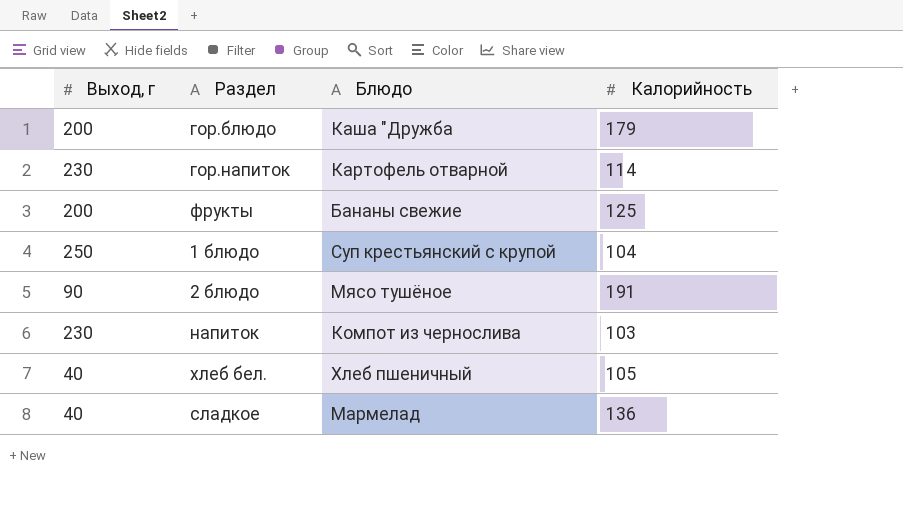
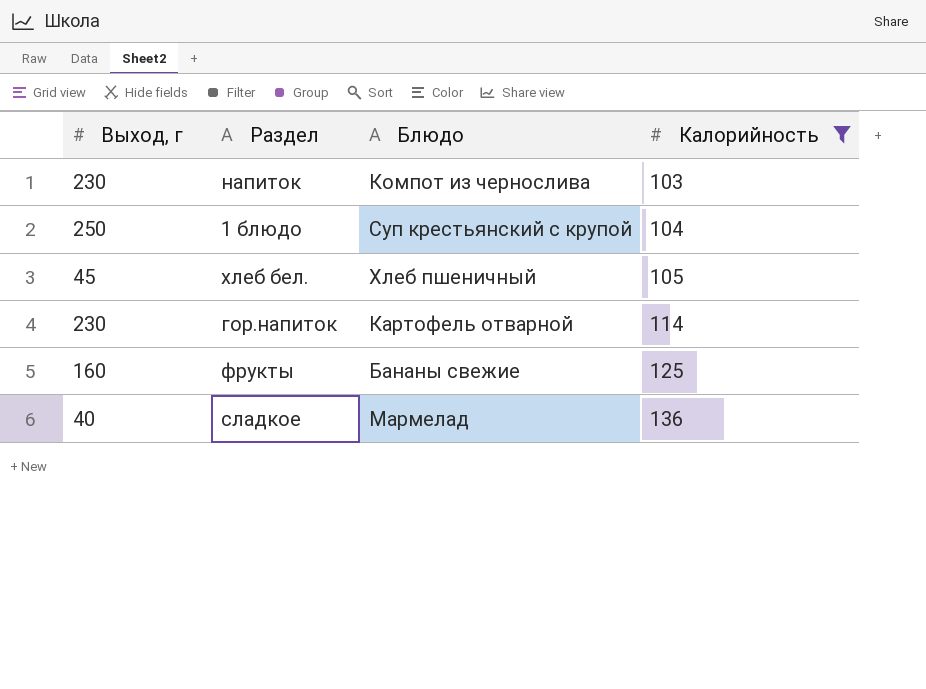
filter: none -> Калорийность <= 136
row order: none -> Калорийность ascending
хлеб бел. | Выход, г: 40 -> 45
фрукты | Выход, г: 200 -> 160

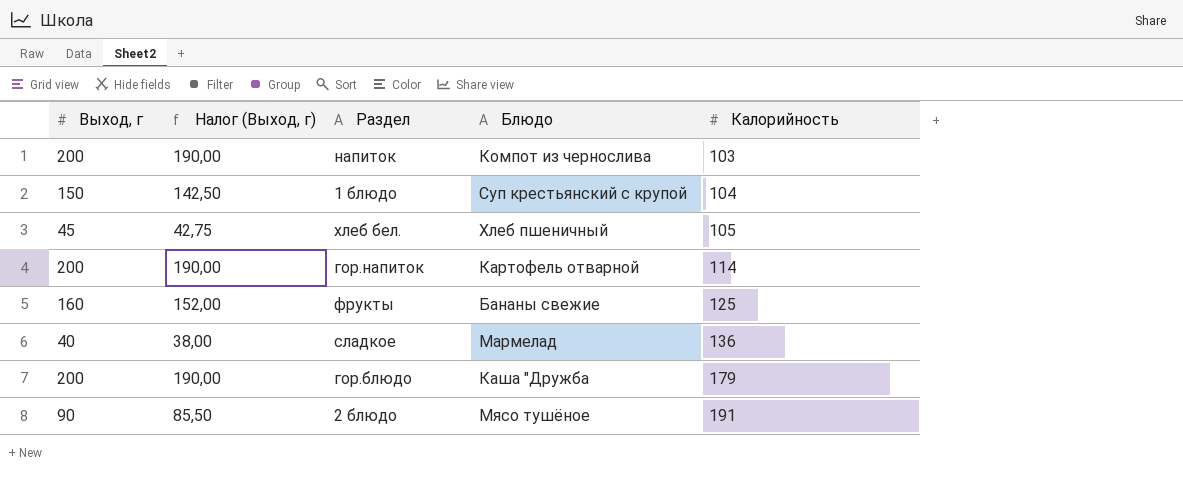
filter: Калорийность <= 136 -> none
column Налог (Выход, г) | formula: none -> [Выход, г] * 0,95
напиток | Выход, г: 230 -> 200
1 блюдо | Выход, г: 250 -> 150
гор.напиток | Выход, г: 230 -> 200

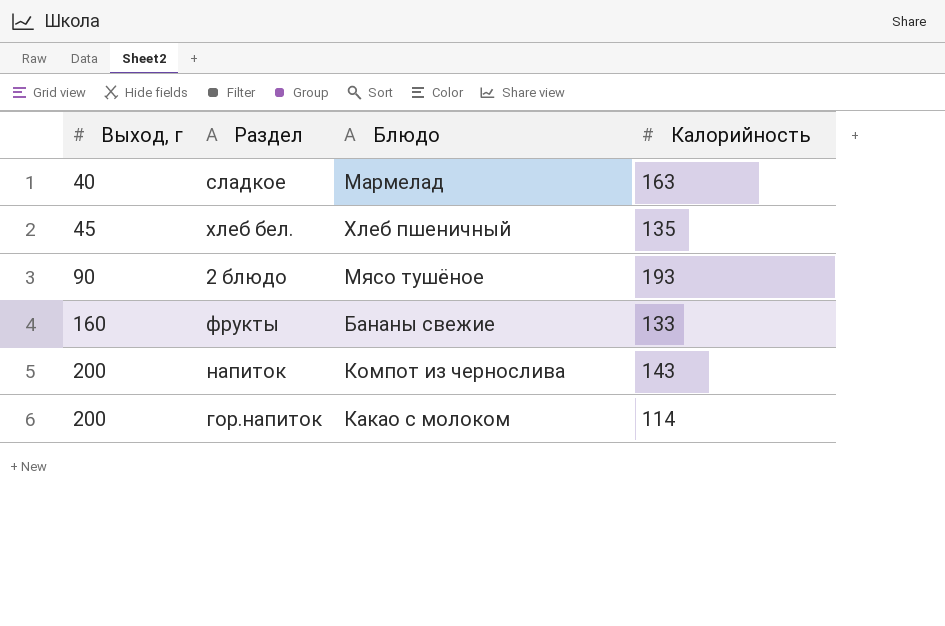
row order: Калорийность ascending -> Выход, г ascending
column Налог (Выход, г) | formula: [Выход, г] * 0,95 -> none
row 1 блюдо: 150 | 142,50 | Суп крестьянский с крупой | 104 -> none
row гор.блюдо: 200 | 190,00 | Каша "Дружба | 179 -> none
сладкое | Калорийность: 136 -> 163
хлеб бел. | Калорийность: 105 -> 135
2 блюдо | Калорийность: 191 -> 193
фрукты | Калорийность: 125 -> 133
напиток | Калорийность: 103 -> 143
гор.напиток | Блюдо: Картофель отварной -> Какао с молоком

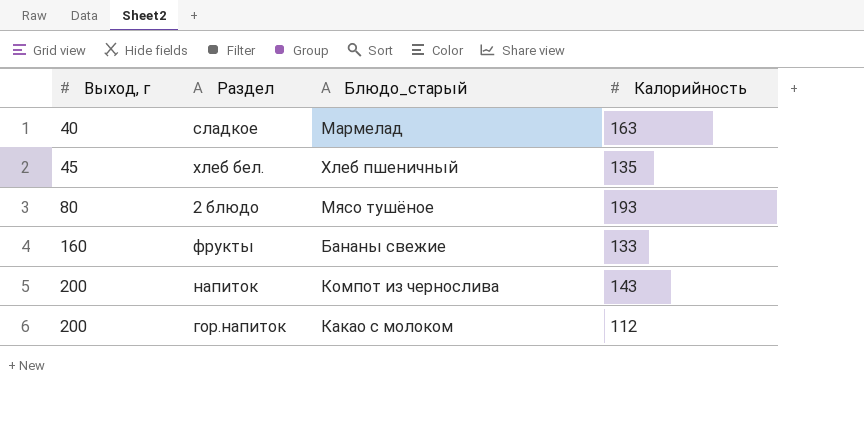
column name: Блюдо -> Блюдо_старый
2 блюдо | Выход, г: 90 -> 80
гор.напиток | Калорийность: 114 -> 112

